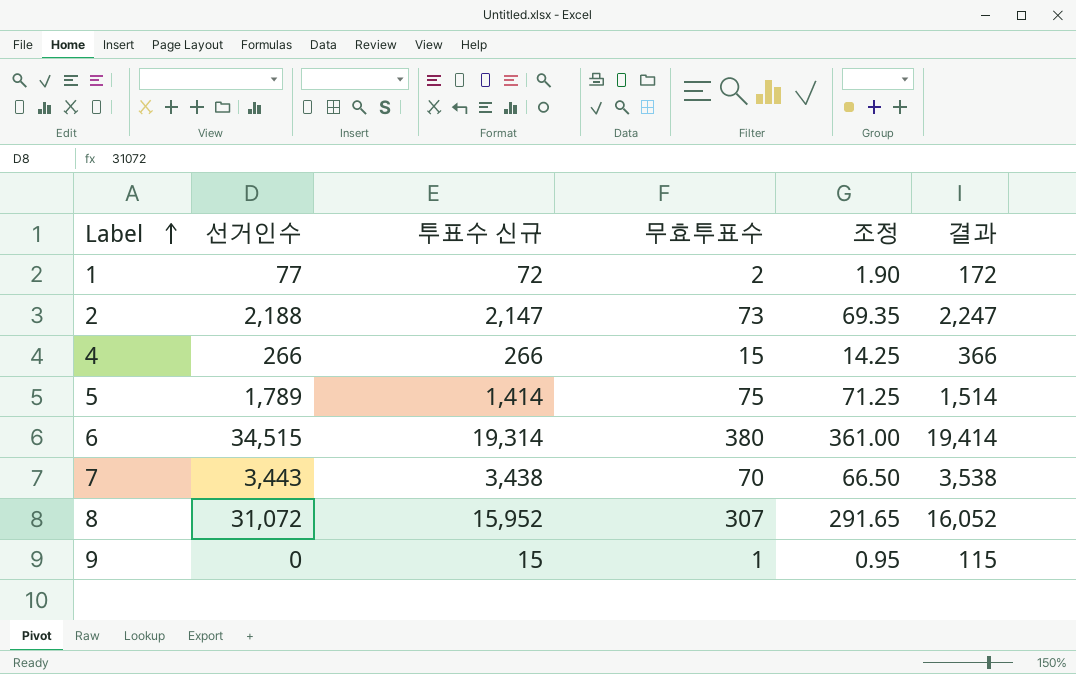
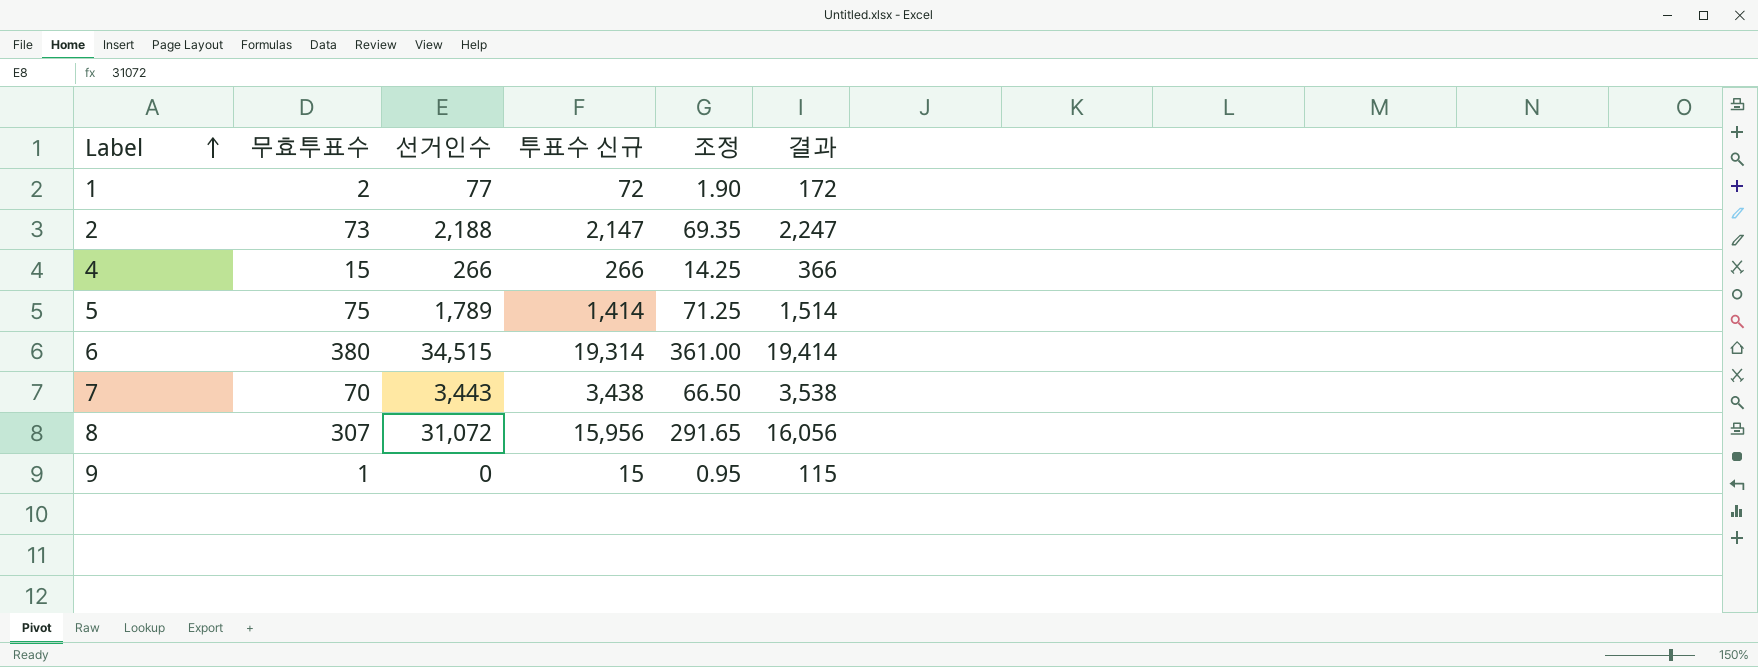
column 무효투표수 | position: 4 -> 2
8 | 투표수 신규: 15,952 -> 15,956
8 | 결과: 16,052 -> 16,056

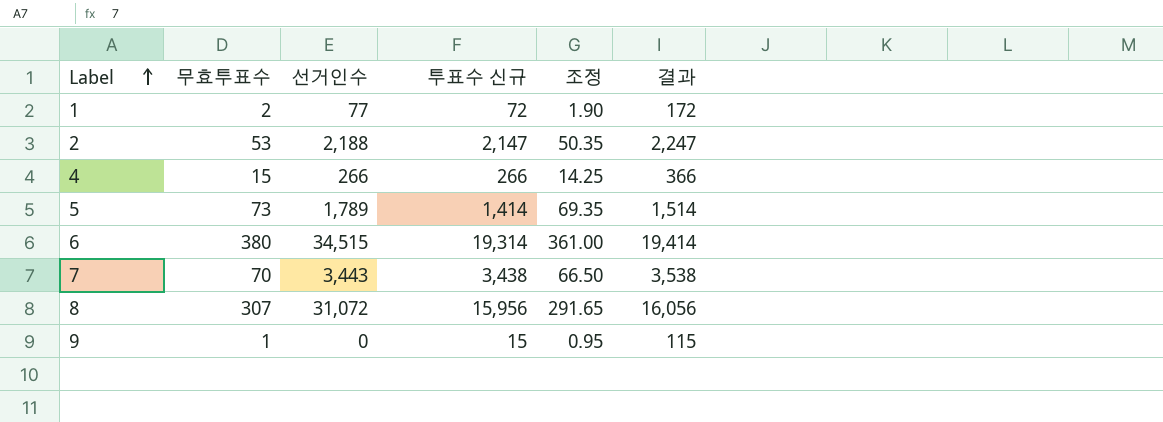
2 | 무효투표수: 73 -> 53
2 | 조정: 69.35 -> 50.35
5 | 무효투표수: 75 -> 73
5 | 조정: 71.25 -> 69.35

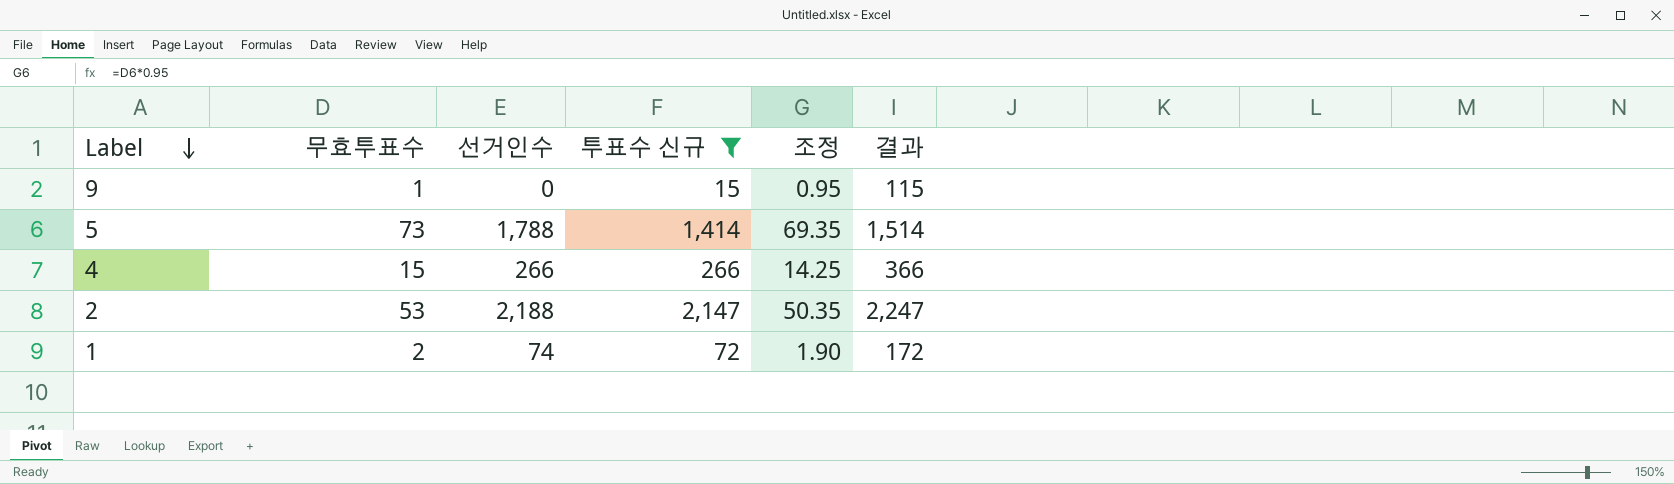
filter: none -> 투표수 신규 <= 2,147
row order: Label ascending -> Label descending
5 | 선거인수: 1,789 -> 1,788
1 | 선거인수: 77 -> 74

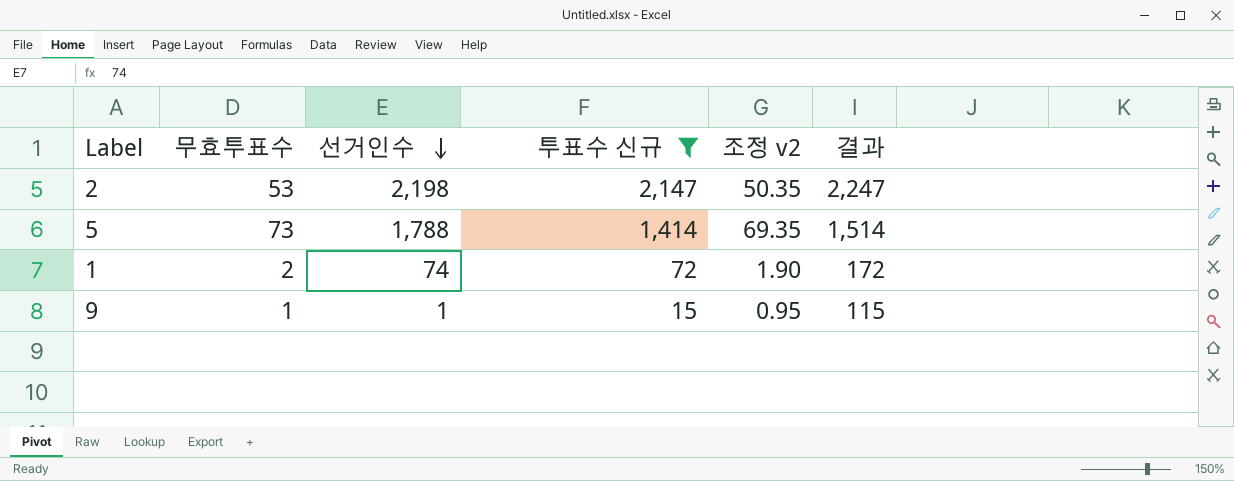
row order: Label descending -> 선거인수 descending
column name: 조정 -> 조정 v2
row 4: 15 | 266 | 266 | 14.25 | 366 -> none
2 | 선거인수: 2,188 -> 2,198
9 | 선거인수: 0 -> 1

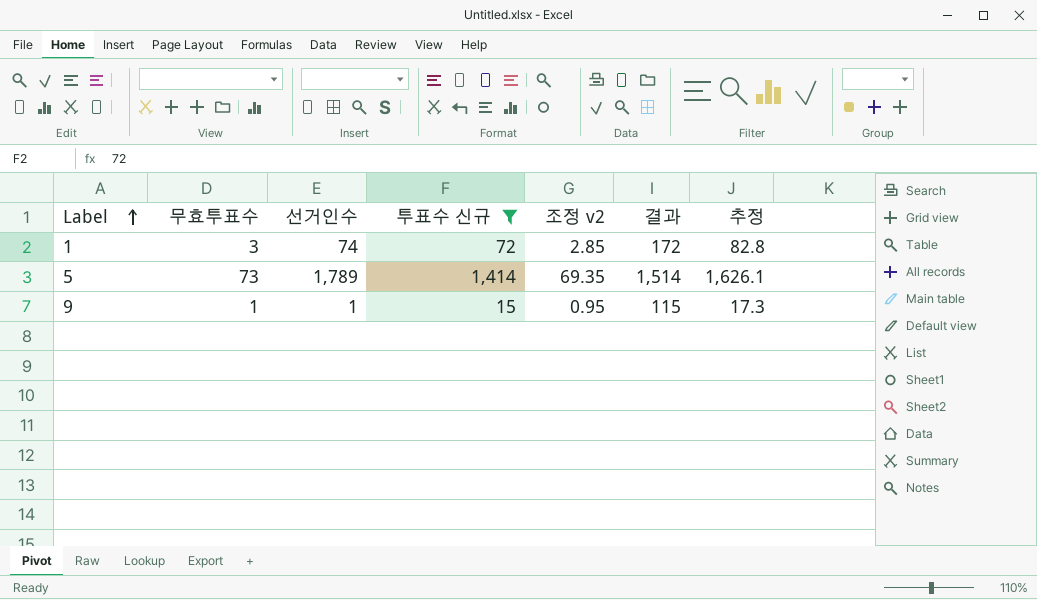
row order: 선거인수 descending -> Label ascending
column 추정 | formula: none -> [투표수 신규] * 1.15
row 2: 53 | 2,198 | 2,147 | 50.35 | 2,247 -> none
1 | 무효투표수: 2 -> 3
1 | 조정 v2: 1.90 -> 2.85
5 | 선거인수: 1,788 -> 1,789

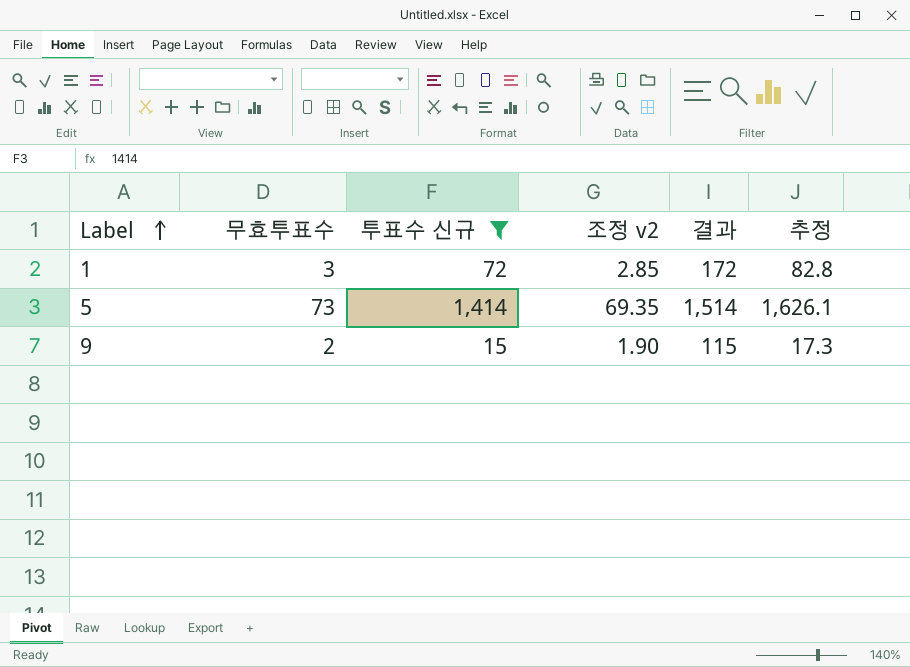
column 선거인수 | position: 3 -> none
9 | 무효투표수: 1 -> 2
9 | 조정 v2: 0.95 -> 1.90

